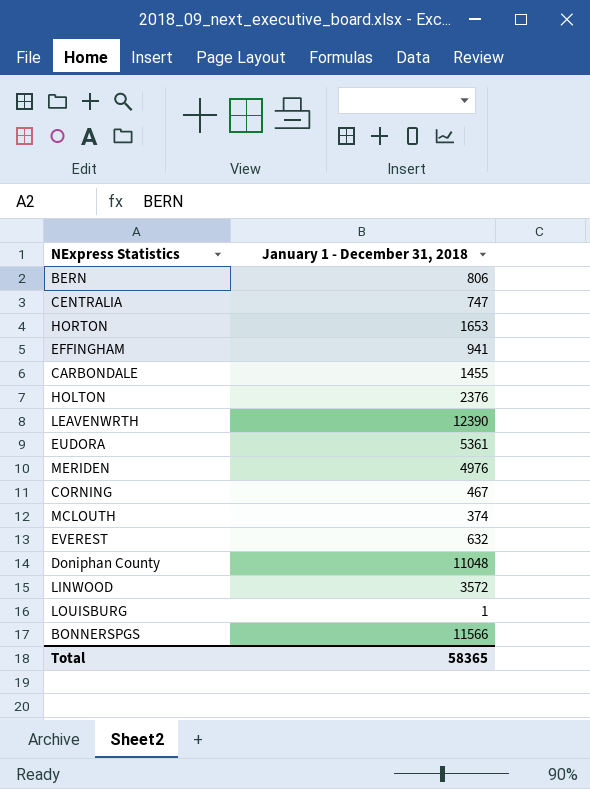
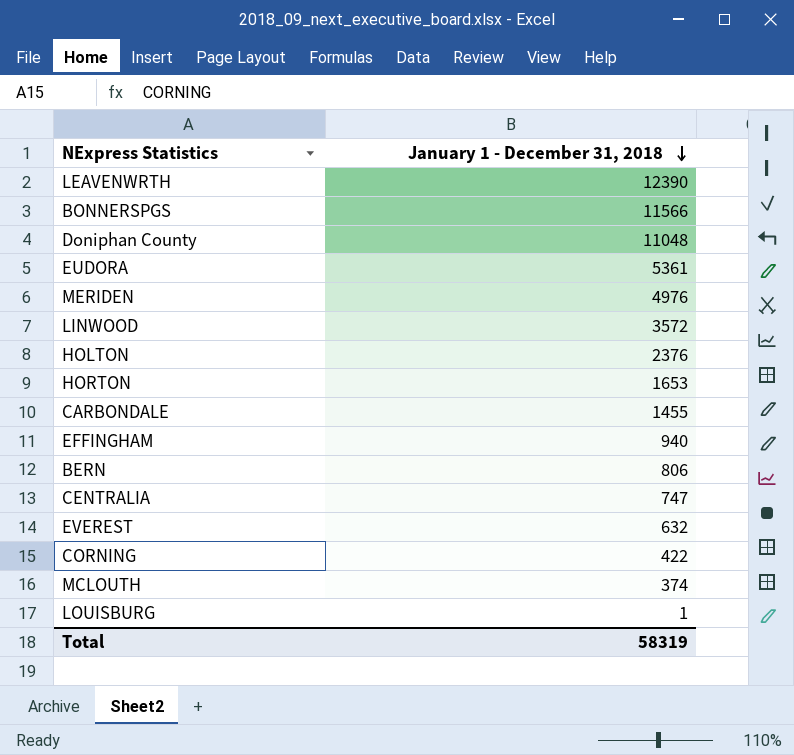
row order: none -> January 1 - December 31, 2018 descending
EFFINGHAM | January 1 - December 31, 2018: 941 -> 940
CORNING | January 1 - December 31, 2018: 467 -> 422
Total | January 1 - December 31, 2018: 58365 -> 58319

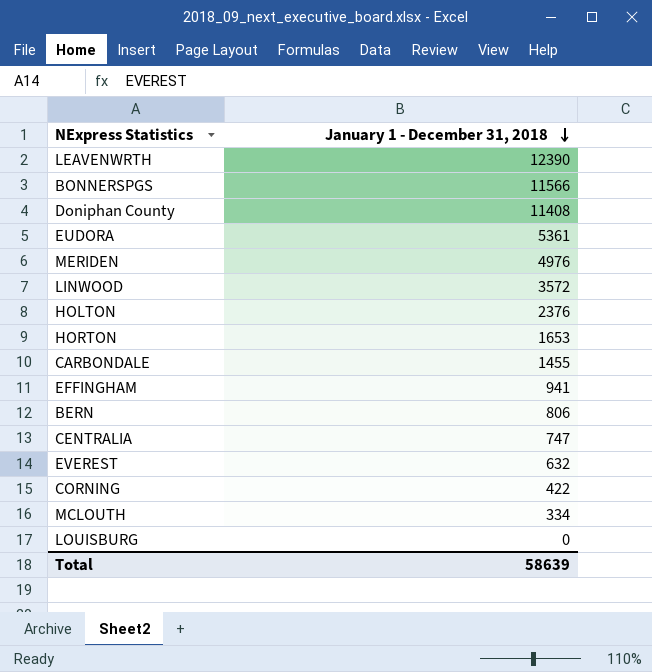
Doniphan County | January 1 - December 31, 2018: 11048 -> 11408
EFFINGHAM | January 1 - December 31, 2018: 940 -> 941
MCLOUTH | January 1 - December 31, 2018: 374 -> 334
LOUISBURG | January 1 - December 31, 2018: 1 -> 0
Total | January 1 - December 31, 2018: 58319 -> 58639

